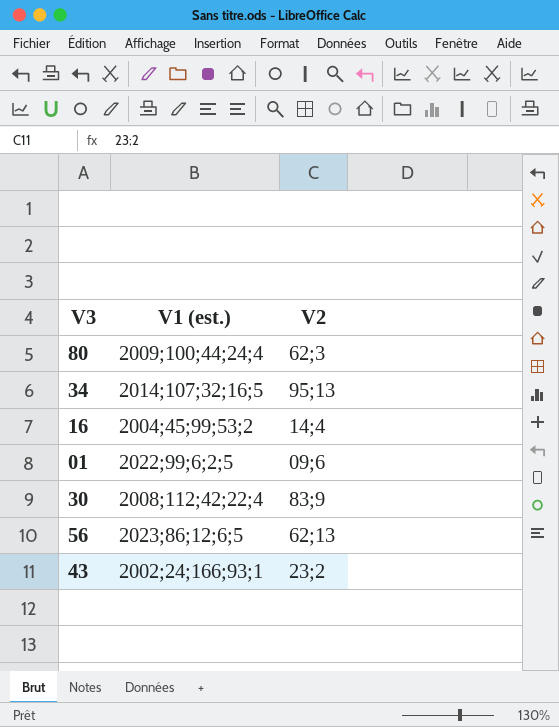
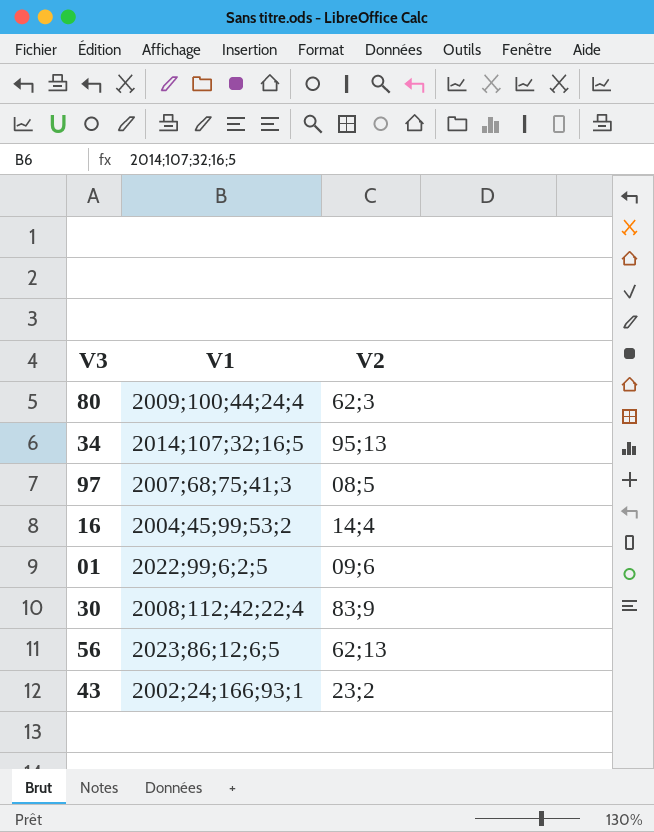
column name: V1 (est.) -> V1
row 97: none -> 2007;68;75;41;3 | 08;5

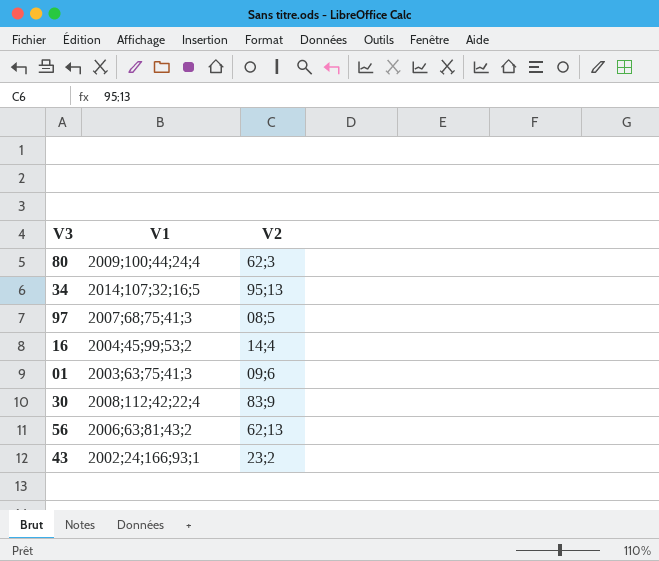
01 | V1: 2022;99;6;2;5 -> 2003;63;75;41;3
56 | V1: 2023;86;12;6;5 -> 2006;63;81;43;2

